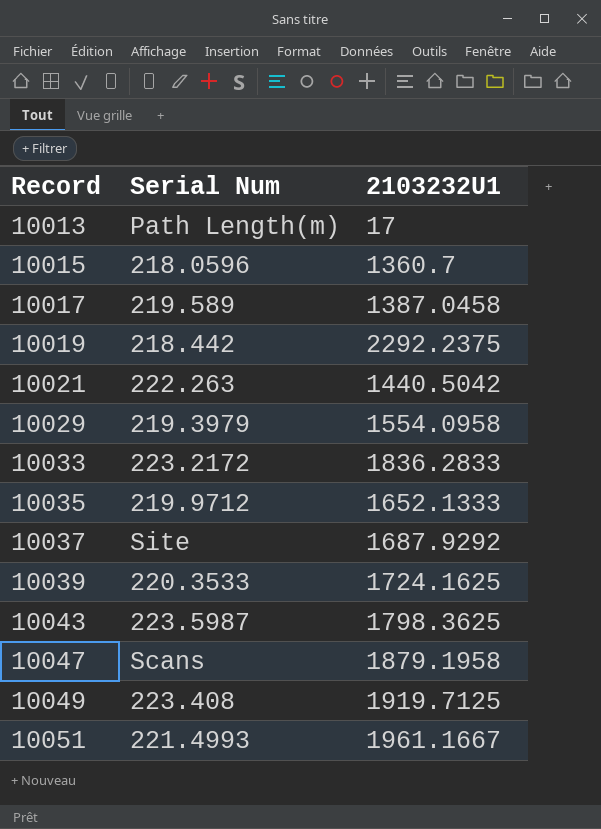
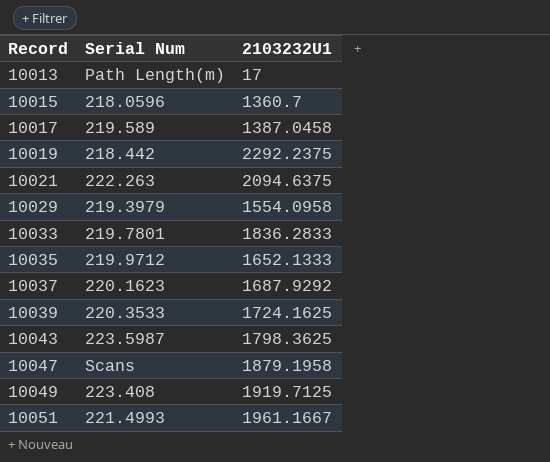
10021 | 2103232U1: 1440.5042 -> 2094.6375
10033 | Serial Num: 223.2172 -> 219.7801
10037 | Serial Num: Site -> 220.1623

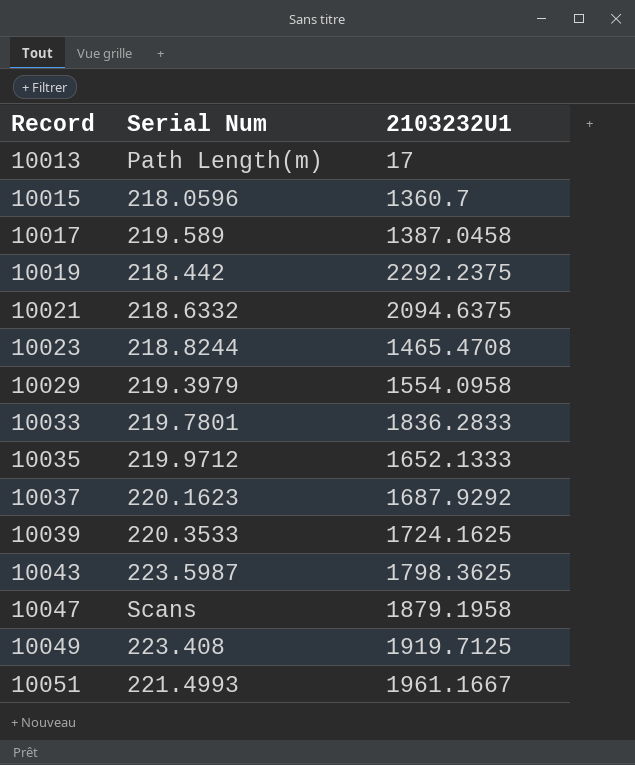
10021 | Serial Num: 222.263 -> 218.6332
row 10023: none -> 218.8244 | 1465.4708

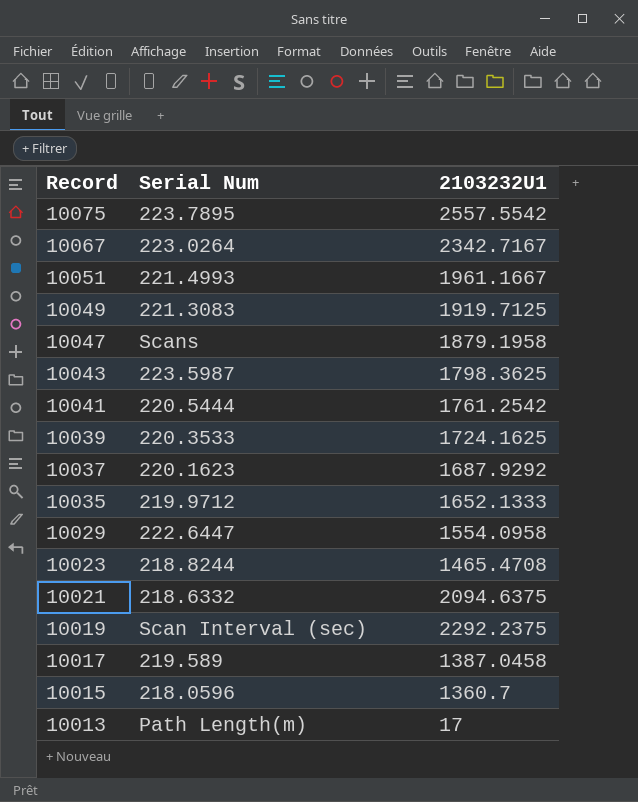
row order: Record ascending -> Record descending
row 10033: 219.7801 | 1836.2833 -> none
row 10075: none -> 223.7895 | 2557.5542
row 10067: none -> 223.0264 | 2342.7167
10049 | Serial Num: 223.408 -> 221.3083
row 10041: none -> 220.5444 | 1761.2542
10029 | Serial Num: 219.3979 -> 222.6447
10019 | Serial Num: 218.442 -> Scan Interval (sec)

